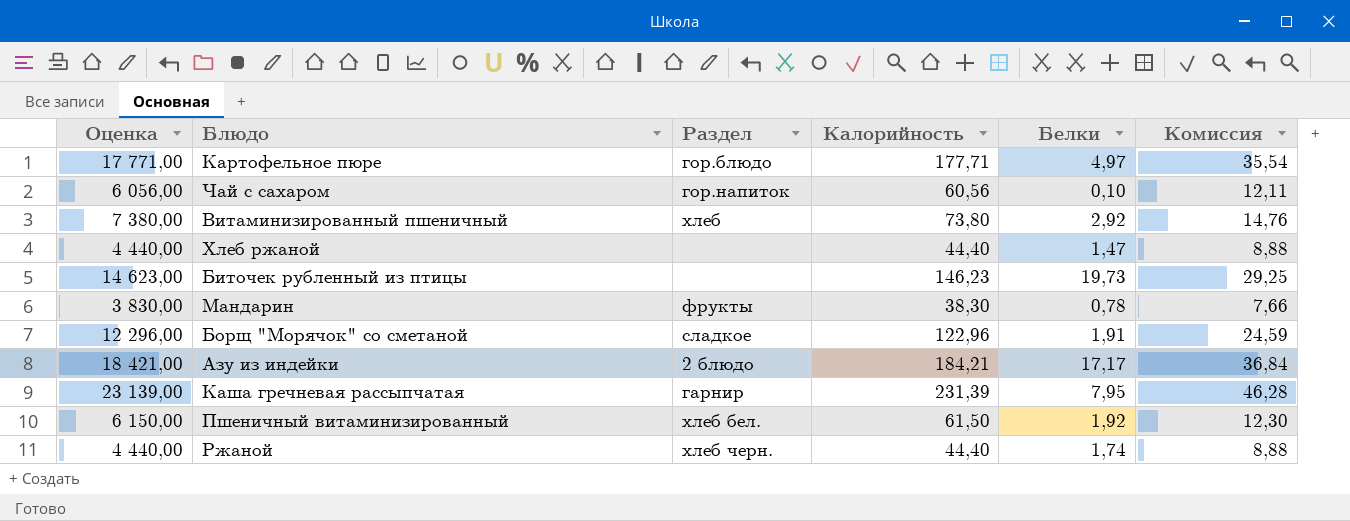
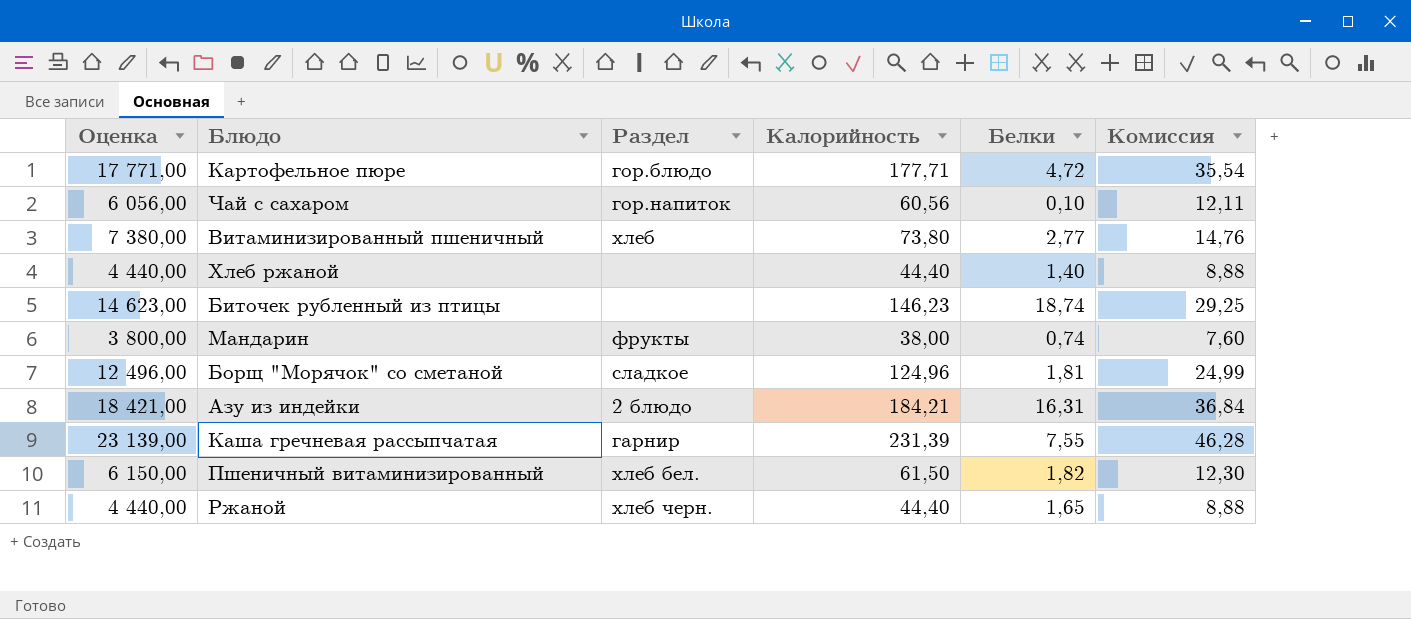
Картофельное пюре | Белки: 4,97 -> 4,72
Витаминизированный пшеничный | Белки: 2,92 -> 2,77
Хлеб ржаной | Белки: 1,47 -> 1,40
Биточек рубленный из птицы | Белки: 19,73 -> 18,74
Мандарин | Оценка: 3 830,00 -> 3 800,00
Мандарин | Калорийность: 38,30 -> 38,00
Мандарин | Белки: 0,78 -> 0,74
Мандарин | Комиссия: 7,66 -> 7,60
Борщ "Морячок" со сметаной | Оценка: 12 296,00 -> 12 496,00
Борщ "Морячок" со сметаной | Калорийность: 122,96 -> 124,96
Борщ "Морячок" со сметаной | Белки: 1,91 -> 1,81
Борщ "Морячок" со сметаной | Комиссия: 24,59 -> 24,99
Азу из индейки | Белки: 17,17 -> 16,31
Каша гречневая рассыпчатая | Белки: 7,95 -> 7,55
Пшеничный витаминизированный | Белки: 1,92 -> 1,82
Ржаной | Белки: 1,74 -> 1,65

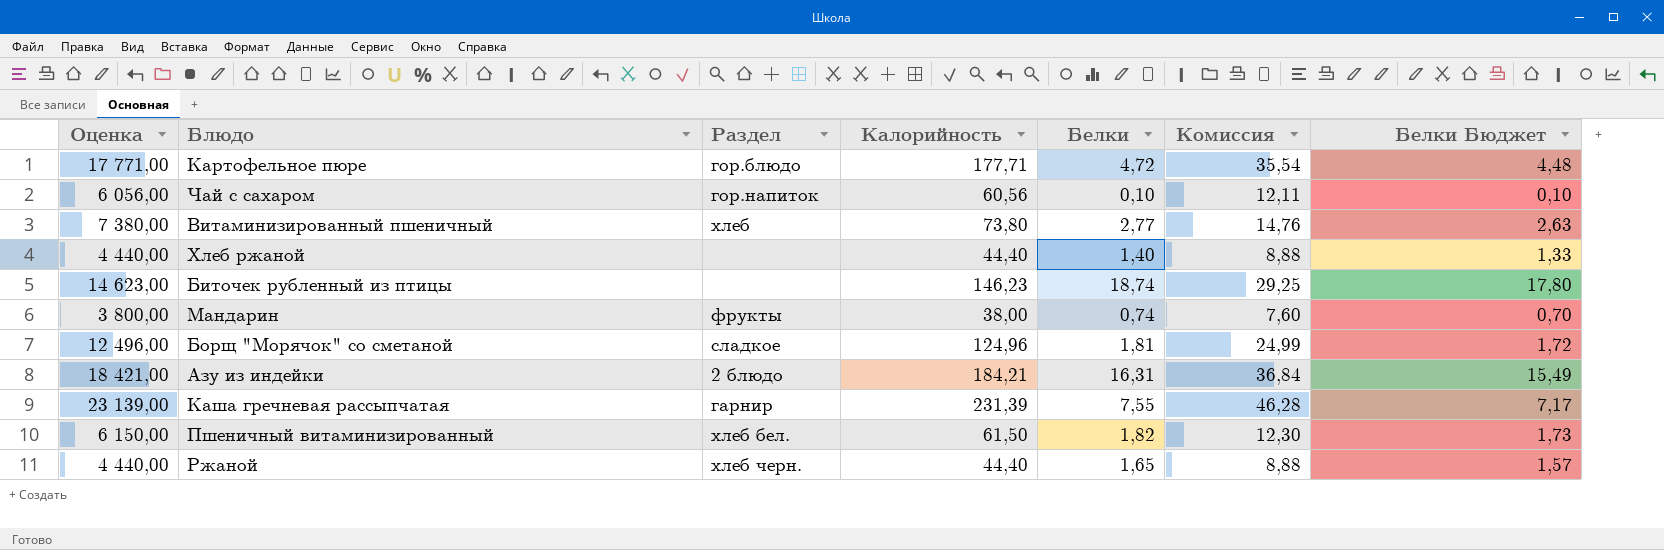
column Белки Бюджет | formula: none -> [Белки] * 0,95

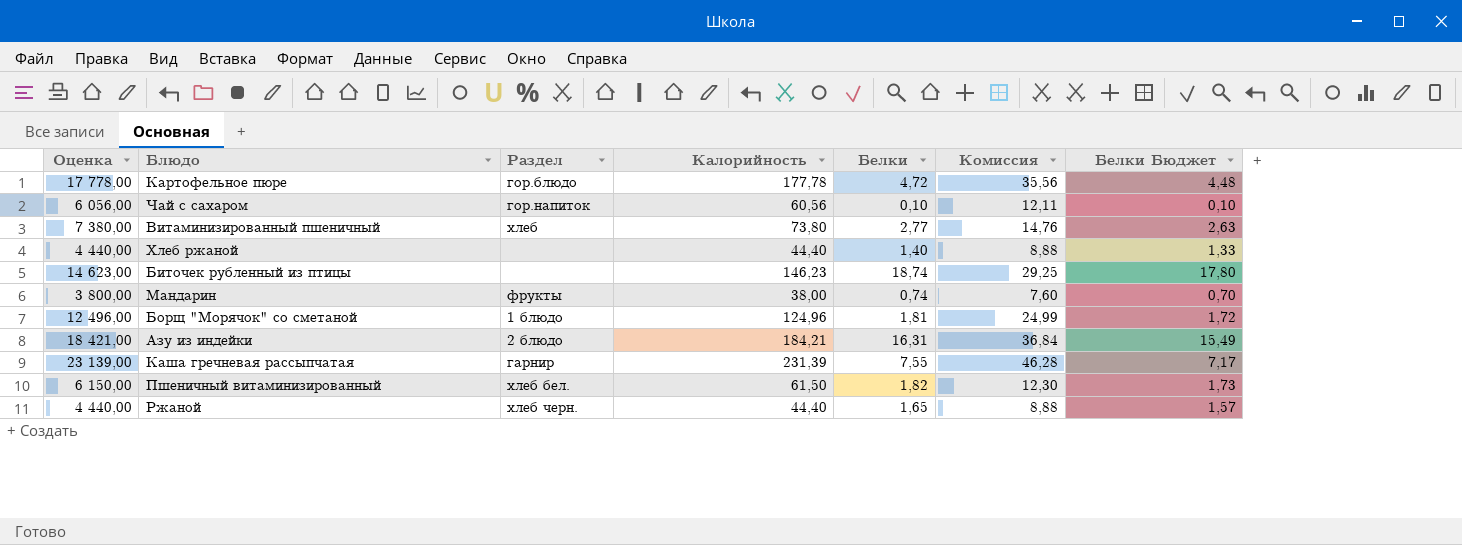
Картофельное пюре | Оценка: 17 771,00 -> 17 778,00
Картофельное пюре | Калорийность: 177,71 -> 177,78
Картофельное пюре | Комиссия: 35,54 -> 35,56
Борщ "Морячок" со сметаной | Раздел: сладкое -> 1 блюдо

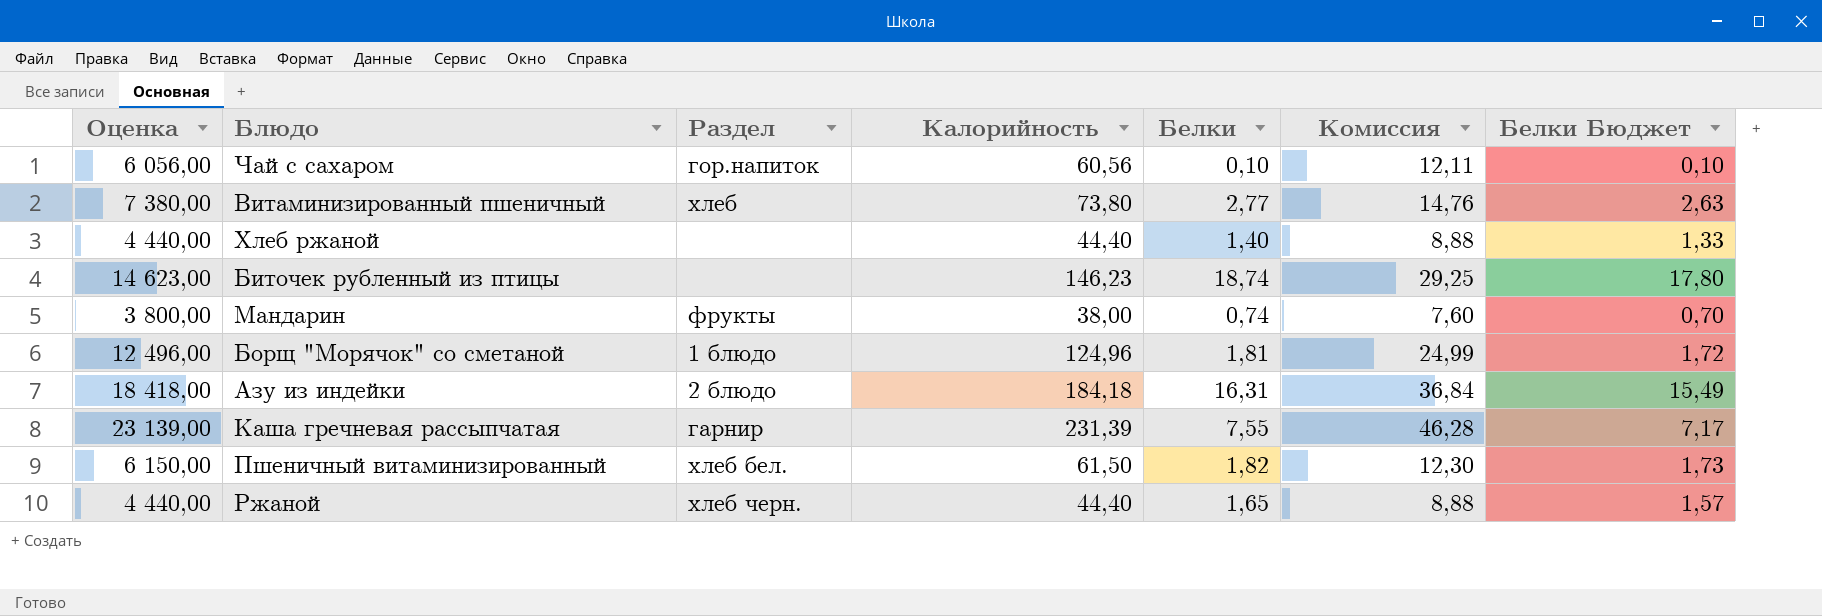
row Картофельное пюре: 17 778,00 | гор.блюдо | 177,78 | 4,72 | 35,56 | 4,48 -> none
Азу из индейки | Оценка: 18 421,00 -> 18 418,00
Азу из индейки | Калорийность: 184,21 -> 184,18

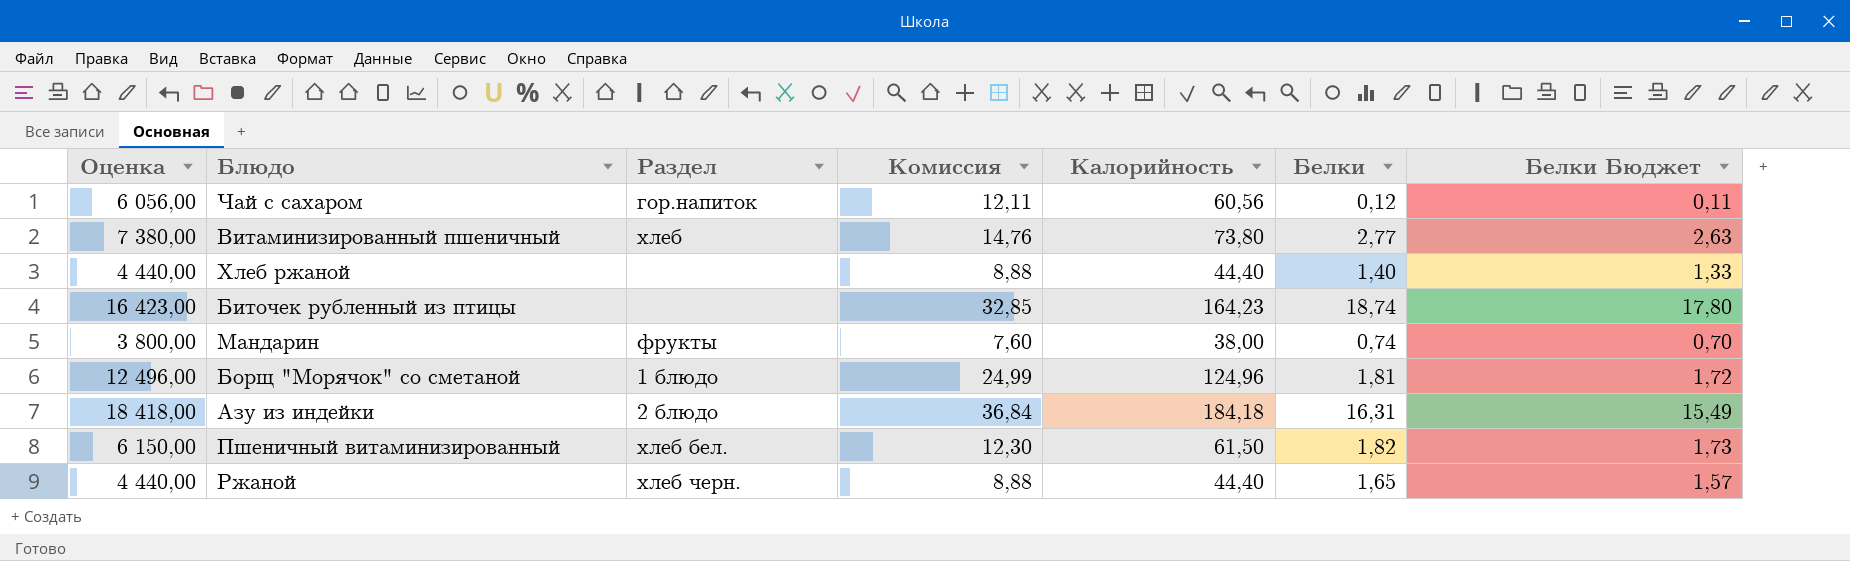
column Комиссия | position: 6 -> 4
row Каша гречневая рассыпчатая: 23 139,00 | гарнир | 231,39 | 7,55 | 46,28 | 7,17 -> none
Чай с сахаром | Белки: 0,10 -> 0,12
Чай с сахаром | Белки Бюджет: 0,10 -> 0,11
Биточек рубленный из птицы | Оценка: 14 623,00 -> 16 423,00
Биточек рубленный из птицы | Комиссия: 29,25 -> 32,85
Биточек рубленный из птицы | Калорийность: 146,23 -> 164,23

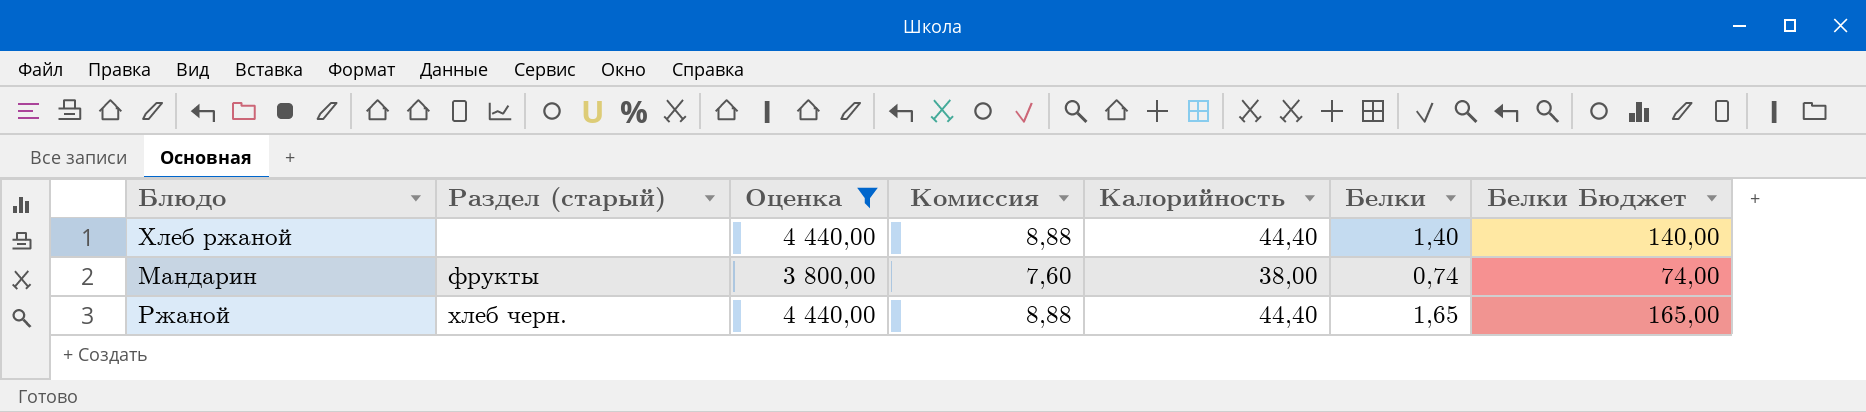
filter: none -> Оценка <= 4 440,00
column name: Раздел -> Раздел (старый)
column Оценка | position: 1 -> 3
column Белки Бюджет | formula: [Белки] * 0,95 -> [Белки] * 100

